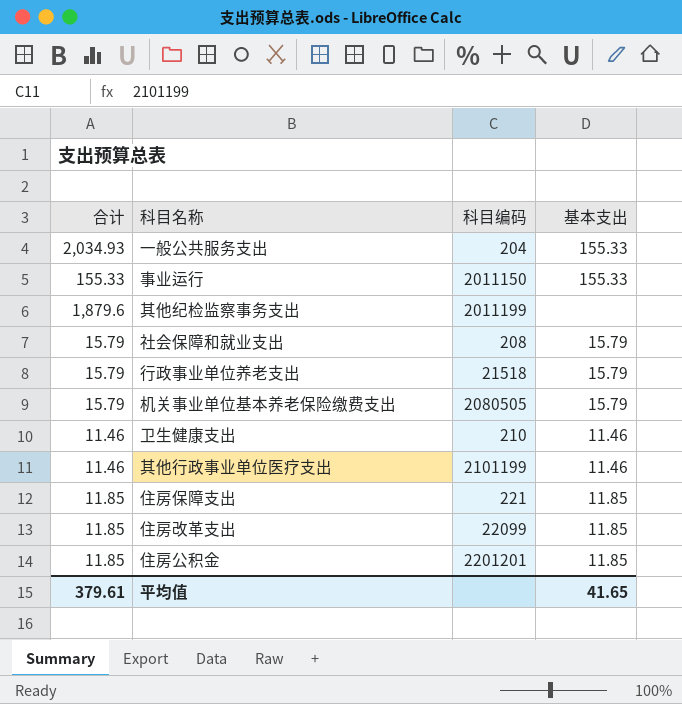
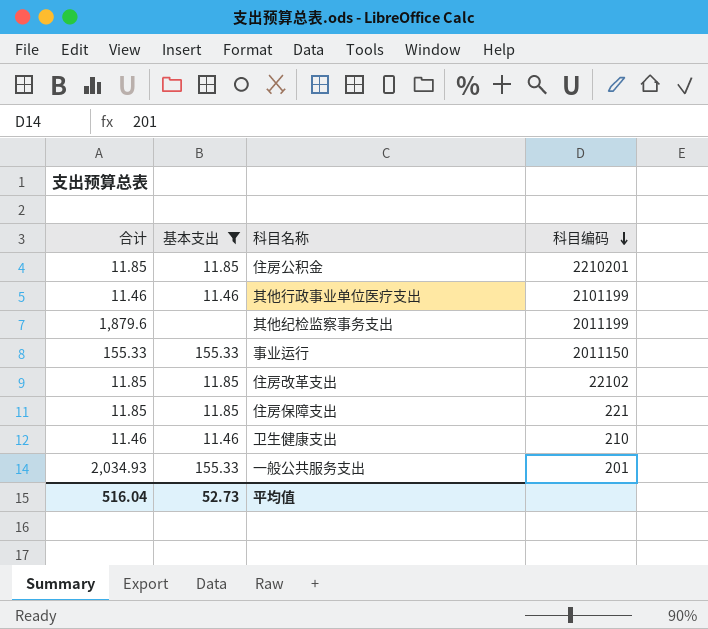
filter: none -> 基本支出 != 15.79
row order: none -> 科目编码 descending
column 基本支出 | position: 4 -> 2
住房公积金 | 科目编码: 2201201 -> 2210201
住房改革支出 | 科目编码: 22099 -> 22102
一般公共服务支出 | 科目编码: 204 -> 201
平均值 | 合计: 379.61 -> 516.04
平均值 | 基本支出: 41.65 -> 52.73

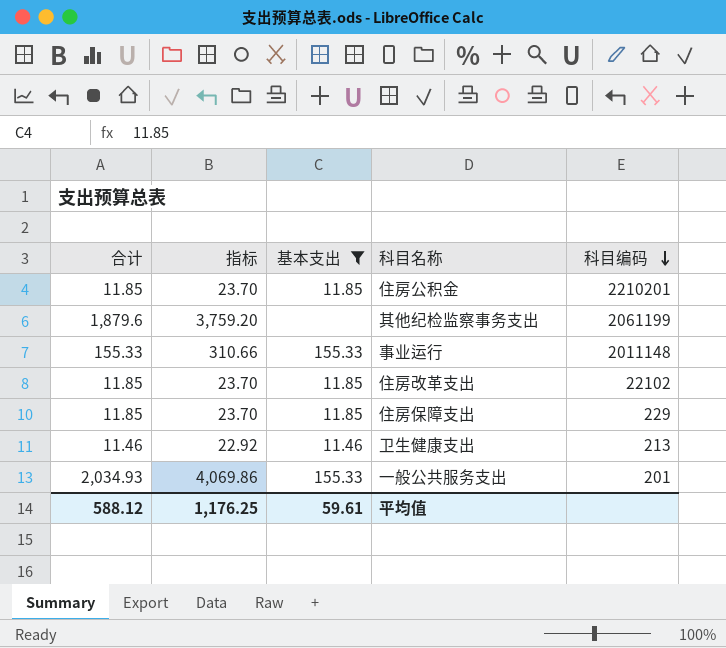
column 指标 | formula: none -> [合计] * 2
row 其他行政事业单位医疗支出: 11.46 | 11.46 | 2101199 -> none
其他纪检监察事务支出 | 科目编码: 2011199 -> 2061199
事业运行 | 科目编码: 2011150 -> 2011148
住房保障支出 | 科目编码: 221 -> 229
卫生健康支出 | 科目编码: 210 -> 213
平均值 | 合计: 516.04 -> 588.12
平均值 | 基本支出: 52.73 -> 59.61

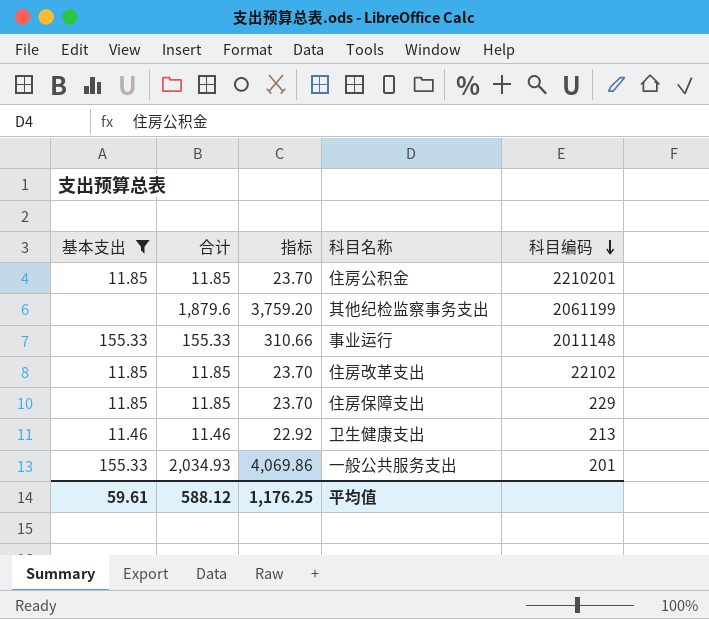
column 基本支出 | position: 3 -> 1

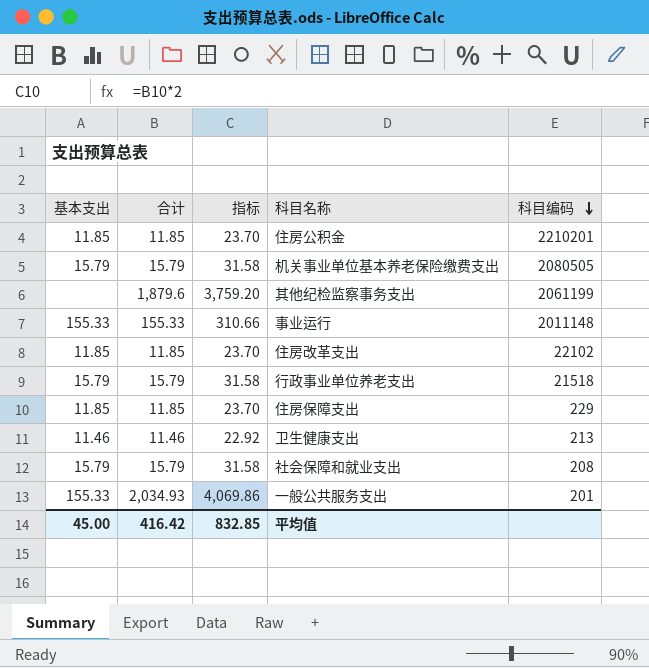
filter: 基本支出 != 15.79 -> none
平均值 | 基本支出: 59.61 -> 45.00
平均值 | 合计: 588.12 -> 416.42
平均值 | 指标: 1,176.25 -> 832.85

